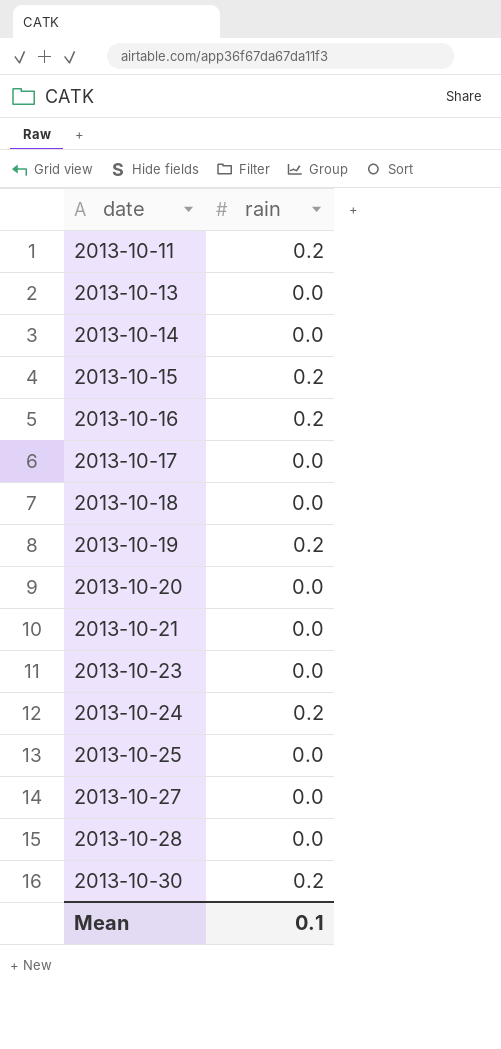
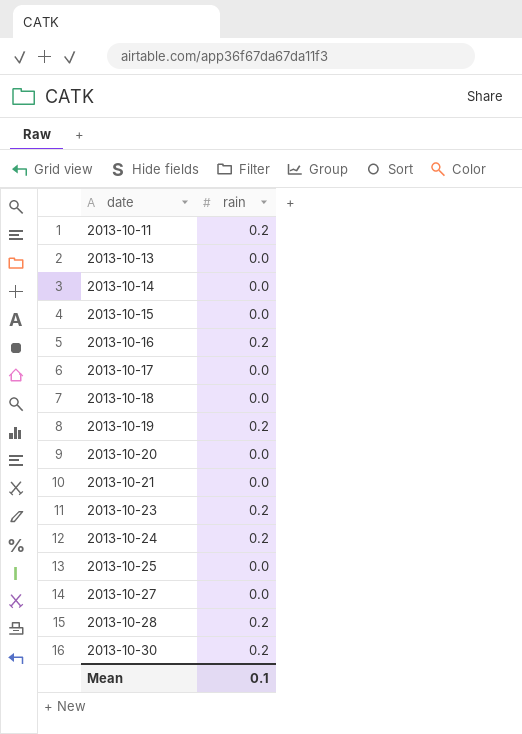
2013-10-15 | rain: 0.2 -> 0.0
2013-10-23 | rain: 0.0 -> 0.2
2013-10-28 | rain: 0.0 -> 0.2

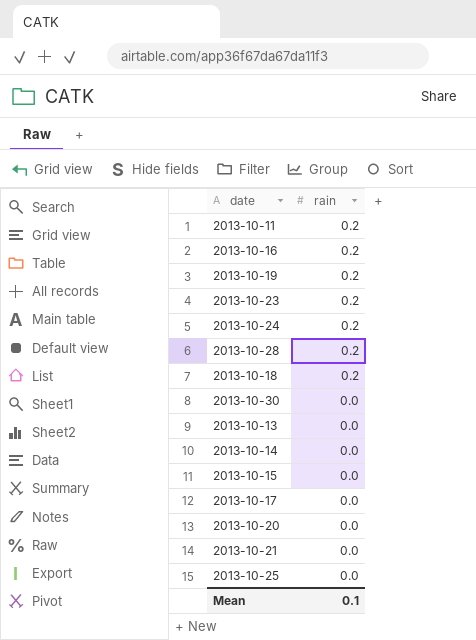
row order: date ascending -> rain descending
row 2013-10-27: 0.0 -> none
2013-10-18 | rain: 0.0 -> 0.2
2013-10-30 | rain: 0.2 -> 0.0

